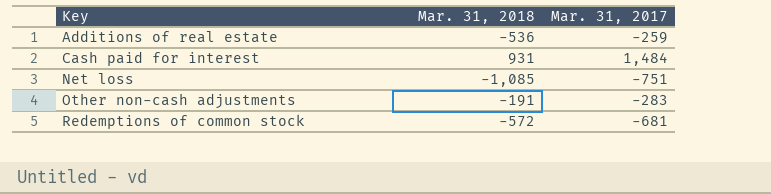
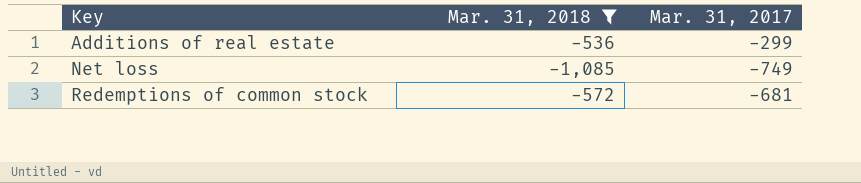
filter: none -> Mar. 31, 2018 <= -536
Additions of real estate | Mar. 31, 2017: -259 -> -299
Net loss | Mar. 31, 2017: -751 -> -749

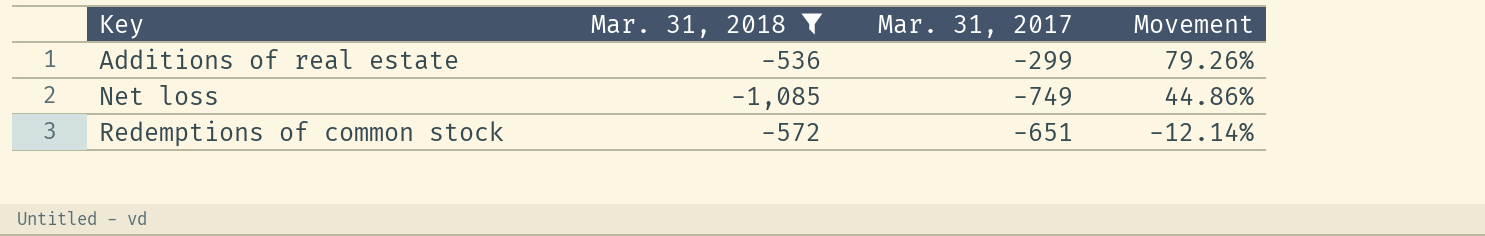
column Movement | formula: none -> ([Mar. 31, 2018] - [Mar. 31, 2017]) / [Mar. 31, 2017]
Redemptions of common stock | Mar. 31, 2017: -681 -> -651

